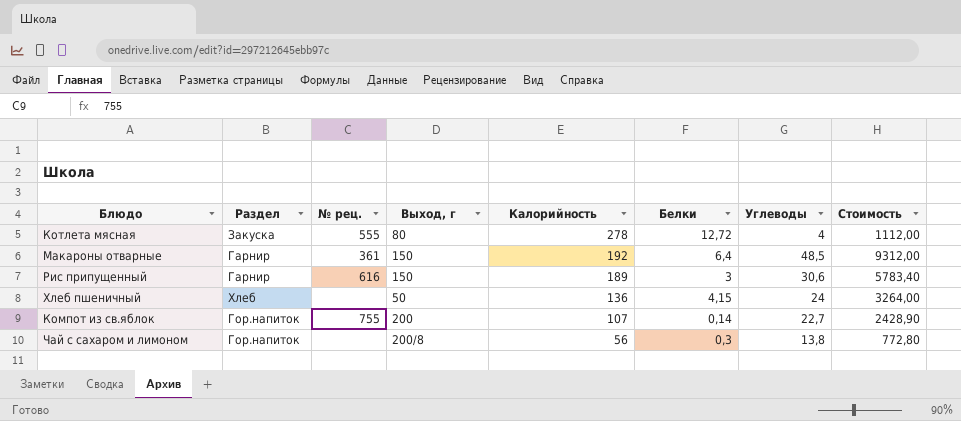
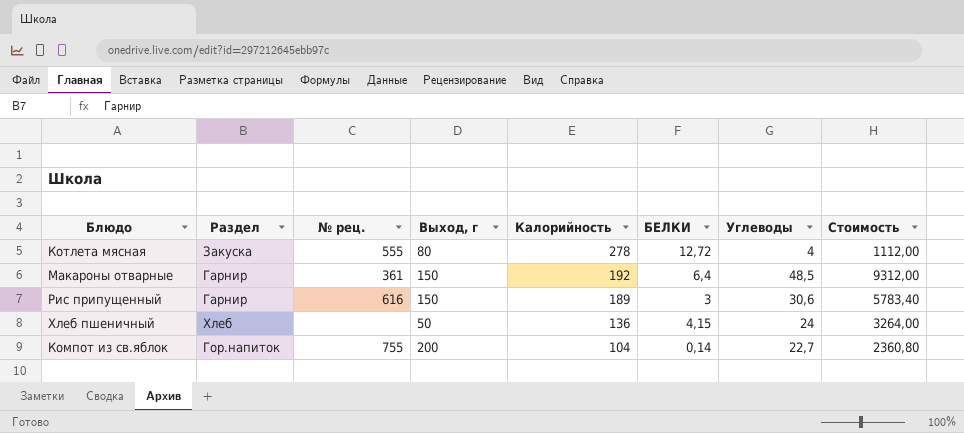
column name: Белки -> БЕЛКИ
row Чай с сахаром и лимоном: Гор.напиток | none | 200/8 | 56 | 0,3 | 13,8 | 772,80 -> none
Компот из св.яблок | Калорийность: 107 -> 104
Компот из св.яблок | Стоимость: 2428,90 -> 2360,80

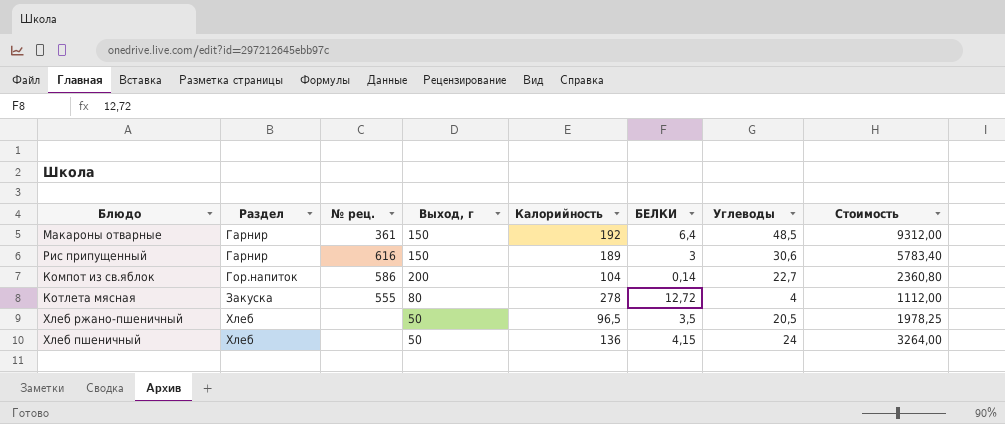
row order: Калорийность descending -> Раздел ascending
Компот из св.яблок | № рец.: 755 -> 586
row Хлеб ржано-пшеничный: none -> Хлеб | none | 50 | 96,5 | 3,5 | 20,5 | 1978,25

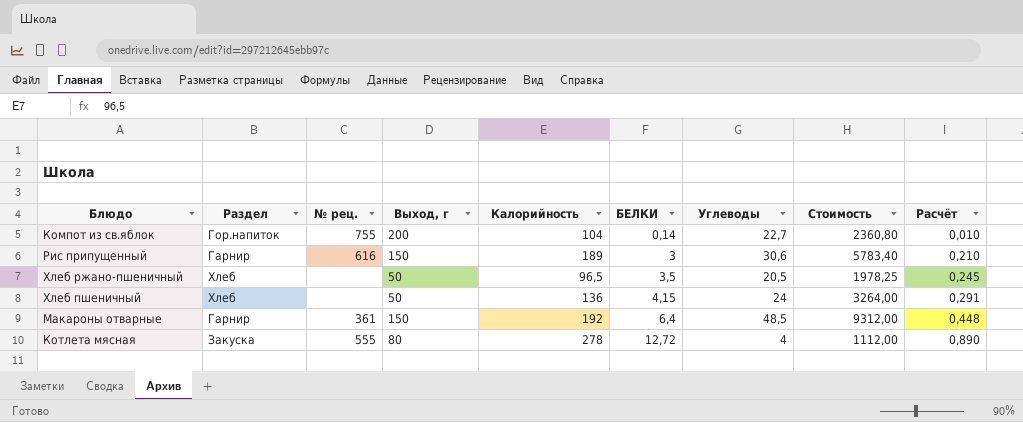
row order: Раздел ascending -> БЕЛКИ ascending
column Расчёт | formula: none -> [БЕЛКИ] * 0,07
Компот из св.яблок | № рец.: 586 -> 755

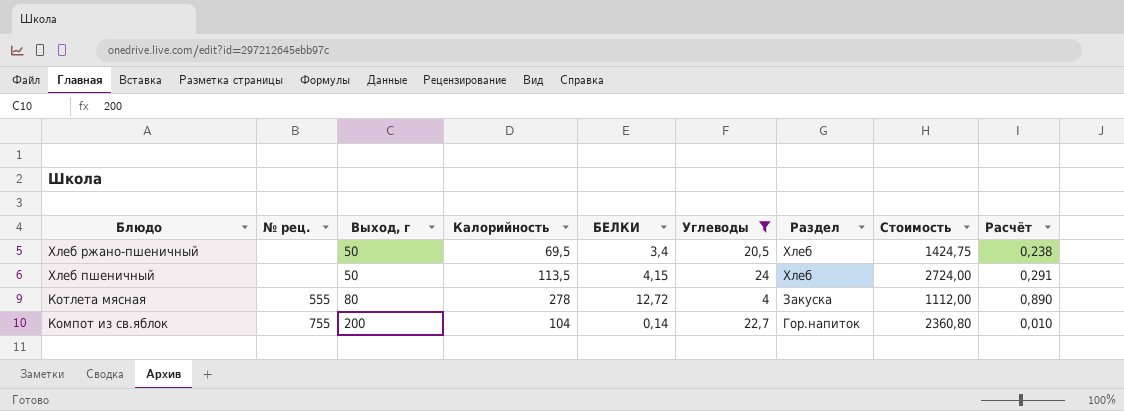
filter: none -> Углеводы <= 24
row order: БЕЛКИ ascending -> Блюдо descending
column Раздел | position: 2 -> 7
Хлеб ржано-пшеничный | Калорийность: 96,5 -> 69,5
Хлеб ржано-пшеничный | БЕЛКИ: 3,5 -> 3,4
Хлеб ржано-пшеничный | Стоимость: 1978,25 -> 1424,75
Хлеб ржано-пшеничный | Расчёт: 0,245 -> 0,238
Хлеб пшеничный | Калорийность: 136 -> 113,5
Хлеб пшеничный | Стоимость: 3264,00 -> 2724,00

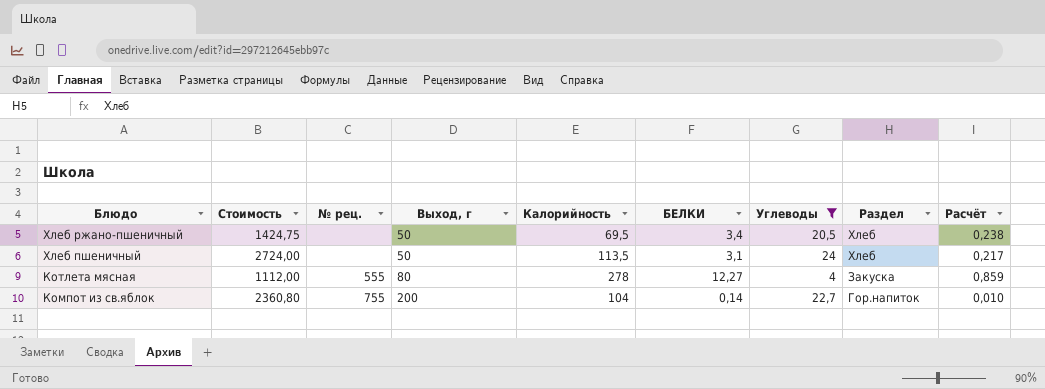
column Стоимость | position: 8 -> 2
Хлеб пшеничный | БЕЛКИ: 4,15 -> 3,1
Хлеб пшеничный | Расчёт: 0,291 -> 0,217
Котлета мясная | БЕЛКИ: 12,72 -> 12,27
Котлета мясная | Расчёт: 0,890 -> 0,859

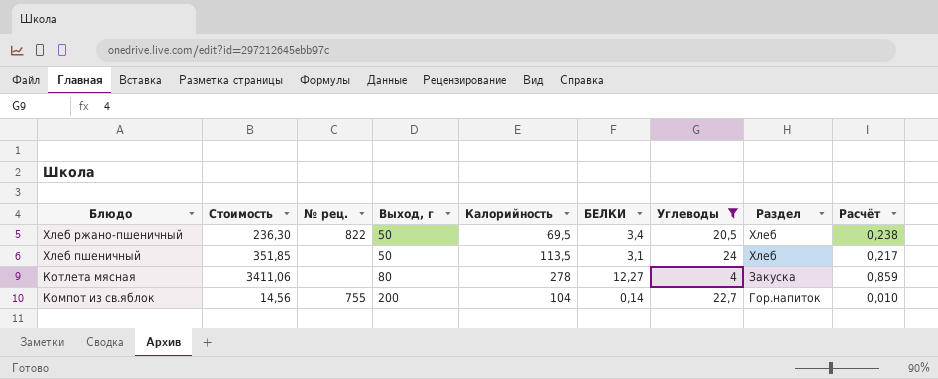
column Стоимость | formula: [Калорийность] * [Углеводы] -> [Калорийность] * [БЕЛКИ]
Хлеб ржано-пшеничный | № рец.: none -> 822
Котлета мясная | № рец.: 555 -> none

